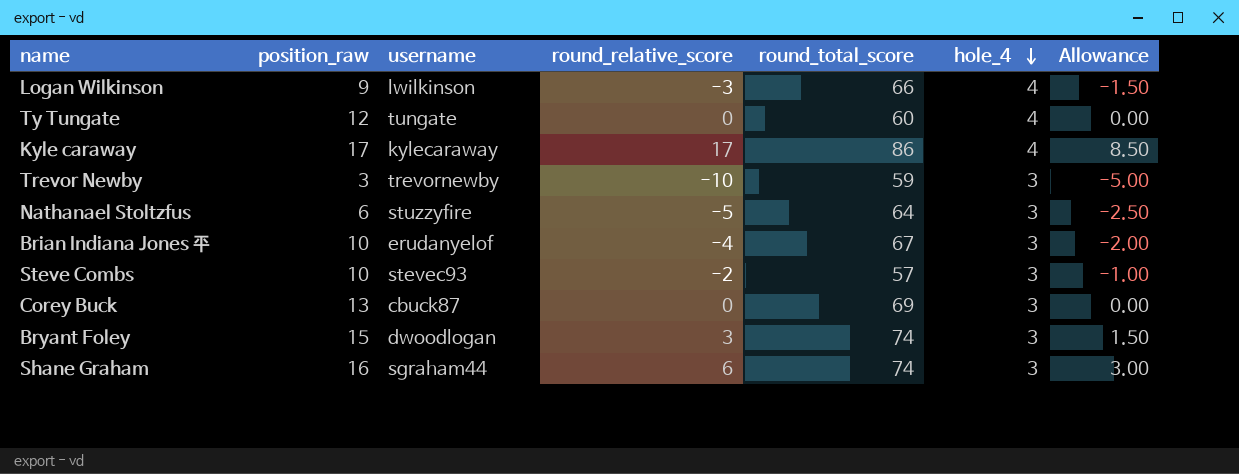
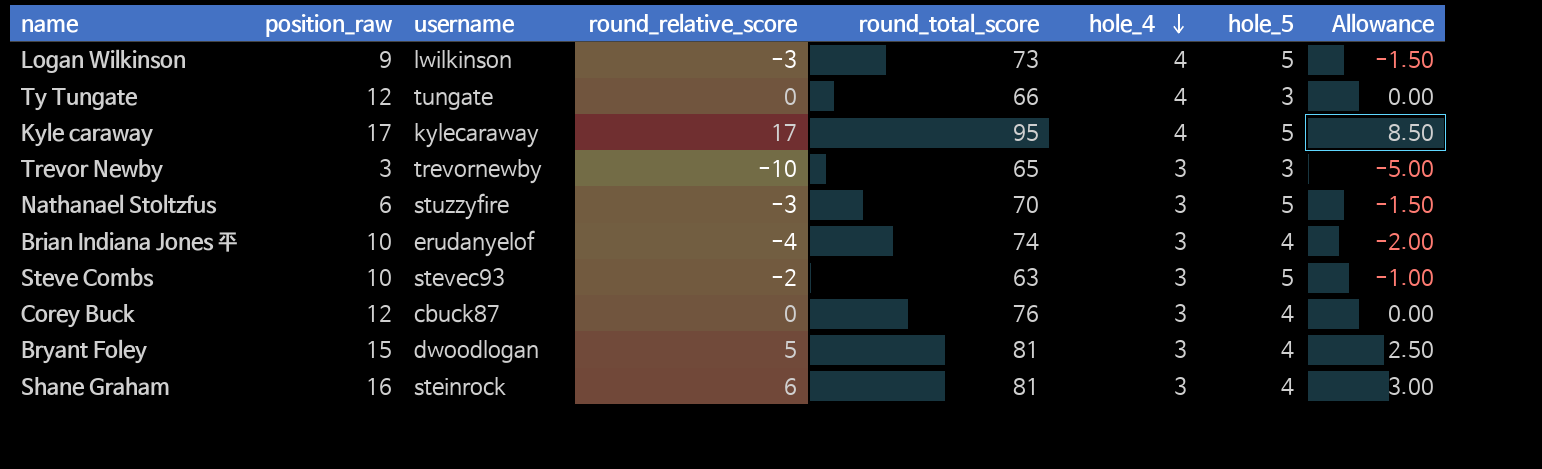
column hole_5 | position: none -> 7
Logan Wilkinson | round_total_score: 66 -> 73
Ty Tungate | round_total_score: 60 -> 66
Kyle caraway | round_total_score: 86 -> 95
Trevor Newby | round_total_score: 59 -> 65
Nathanael Stoltzfus | round_relative_score: -5 -> -3
Nathanael Stoltzfus | round_total_score: 64 -> 70
Nathanael Stoltzfus | Allowance: -2.50 -> -1.50
Brian Indiana Jones 平 | round_total_score: 67 -> 74
Steve Combs | round_total_score: 57 -> 63
Corey Buck | position_raw: 13 -> 12
Corey Buck | round_total_score: 69 -> 76
Bryant Foley | round_relative_score: 3 -> 5
Bryant Foley | round_total_score: 74 -> 81
Bryant Foley | Allowance: 1.50 -> 2.50
Shane Graham | username: sgraham44 -> steinrock
Shane Graham | round_total_score: 74 -> 81

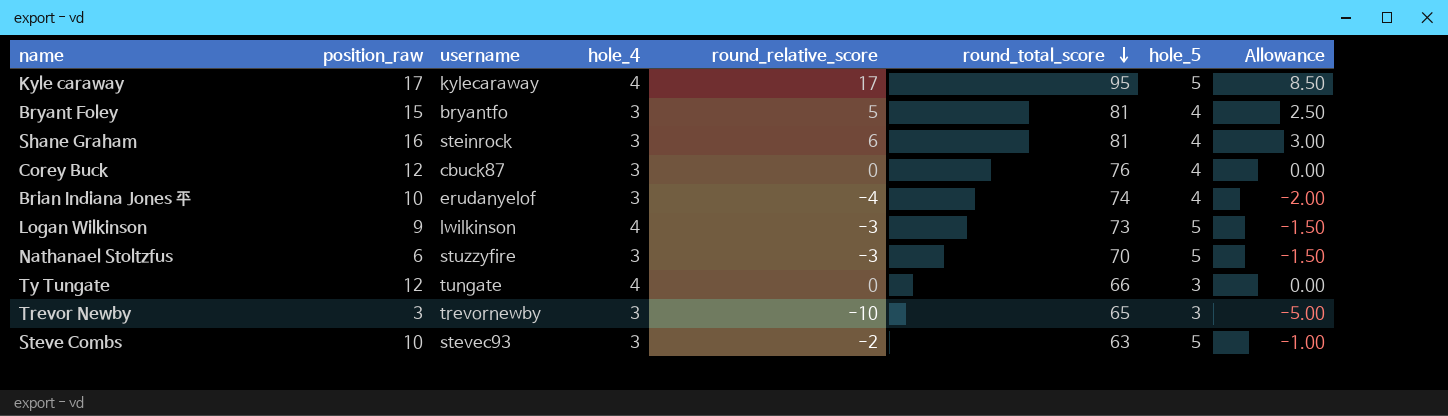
row order: hole_4 descending -> round_total_score descending
column hole_4 | position: 6 -> 4
Bryant Foley | username: dwoodlogan -> bryantfo

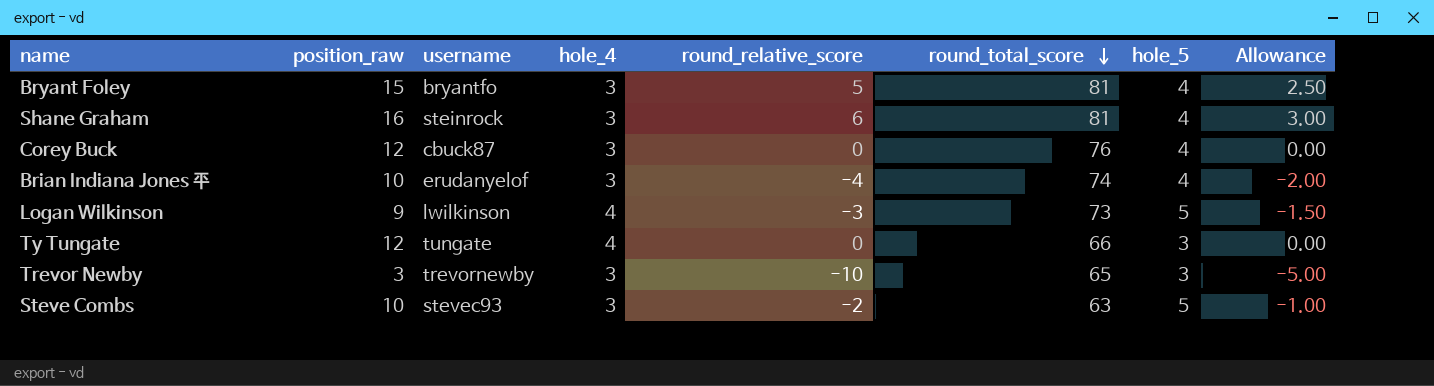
row Kyle caraway: 17 | kylecaraway | 4 | 17 | 95 | 5 | 8.50 -> none
row Nathanael Stoltzfus: 6 | stuzzyfire | 3 | -3 | 70 | 5 | -1.50 -> none

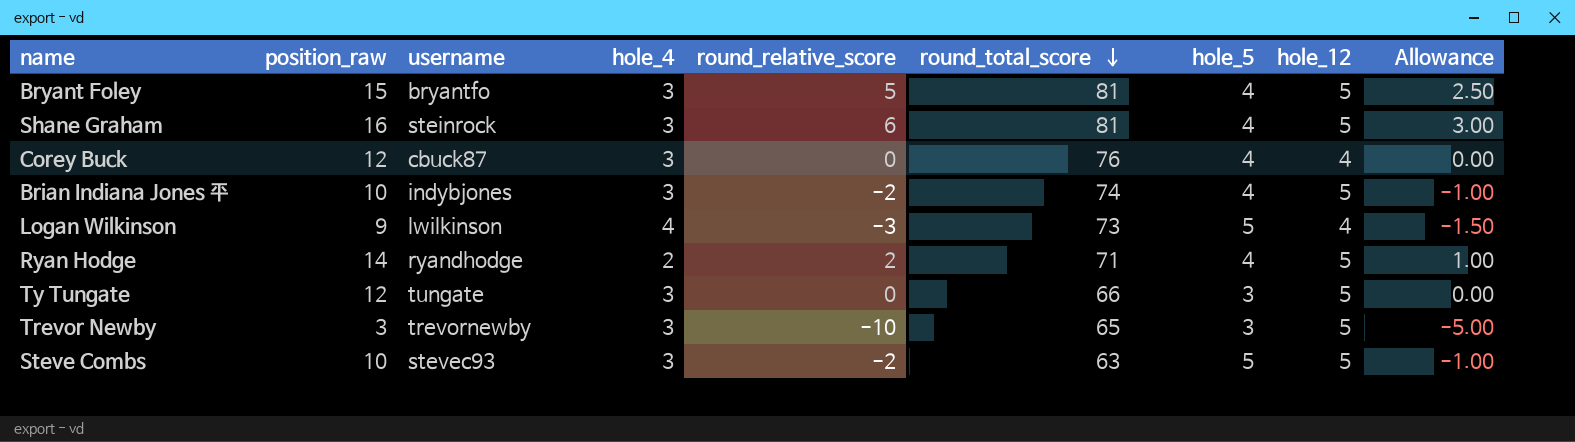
column hole_12 | position: none -> 8
Brian Indiana Jones 平 | username: erudanyelof -> indybjones
Brian Indiana Jones 平 | round_relative_score: -4 -> -2
Brian Indiana Jones 平 | Allowance: -2.00 -> -1.00
row Ryan Hodge: none -> 14 | ryandhodge | 2 | 2 | 71 | 4 | 5 | 1.00
Ty Tungate | hole_4: 4 -> 3

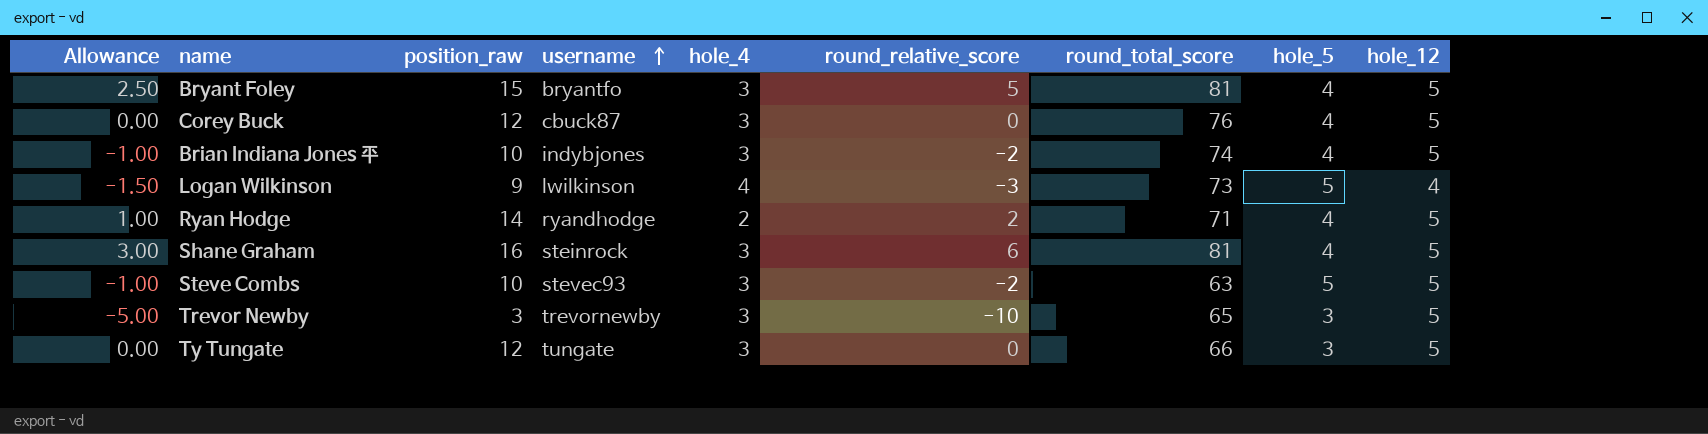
row order: round_total_score descending -> username ascending
column Allowance | position: 9 -> 1
Corey Buck | hole_12: 4 -> 5

